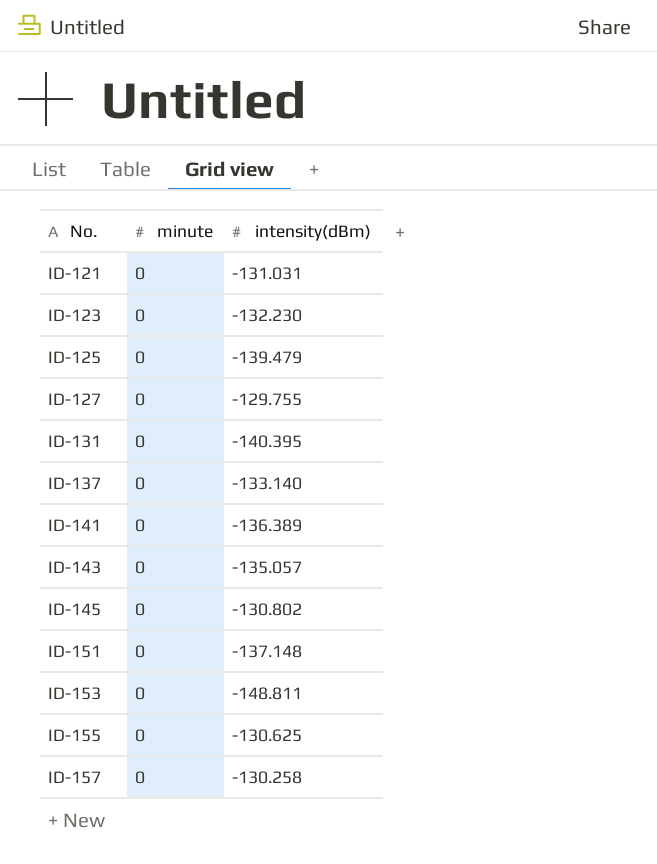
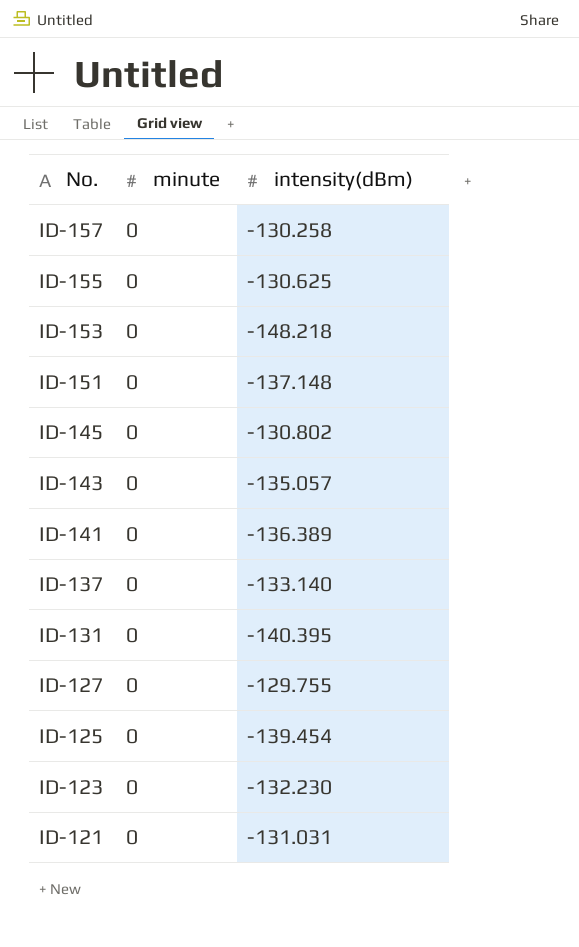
row order: No. ascending -> No. descending
ID-153 | intensity(dBm): -148.811 -> -148.218
ID-125 | intensity(dBm): -139.479 -> -139.454

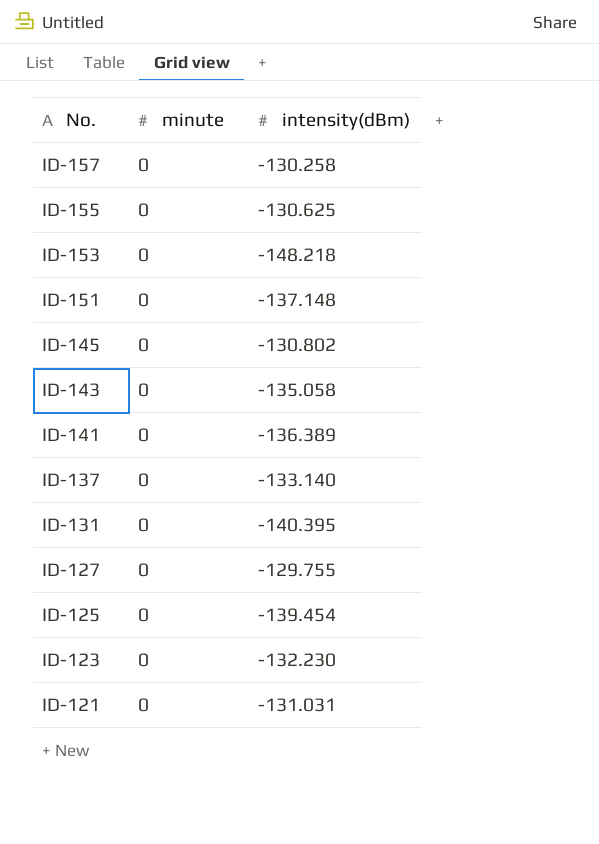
ID-143 | intensity(dBm): -135.057 -> -135.058

